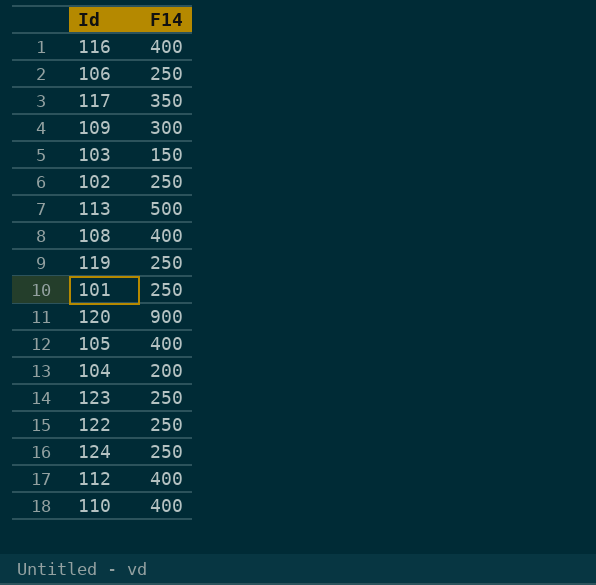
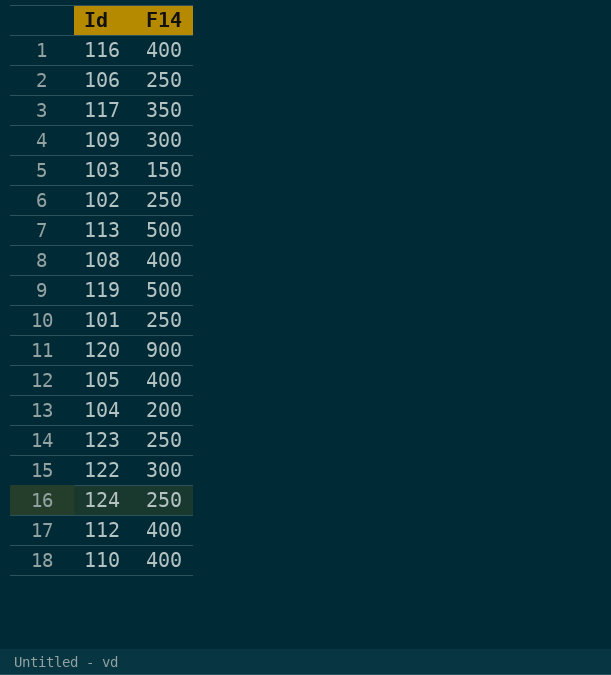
119 | F14: 250 -> 500
122 | F14: 250 -> 300

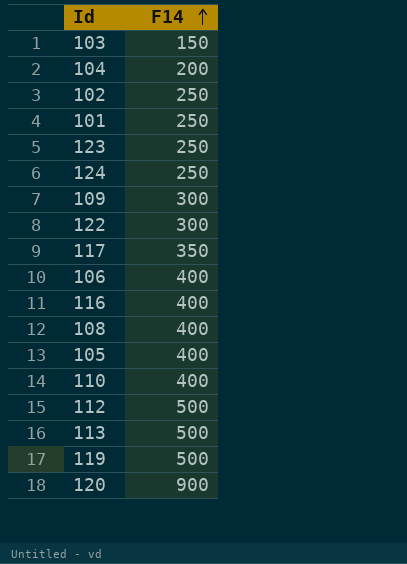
row order: none -> F14 ascending
106 | F14: 250 -> 400
112 | F14: 400 -> 500

